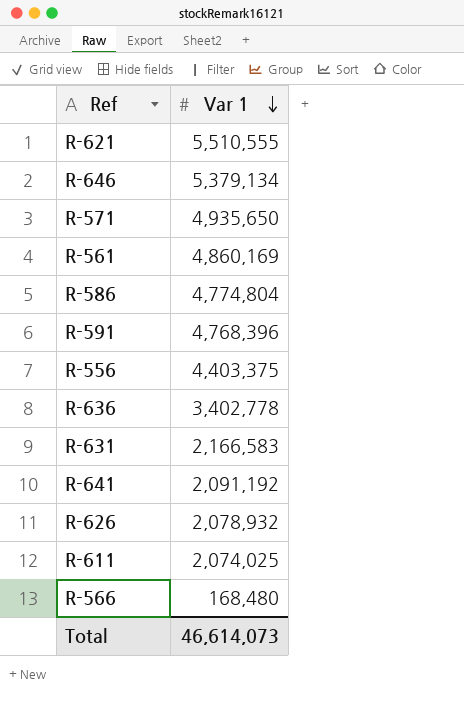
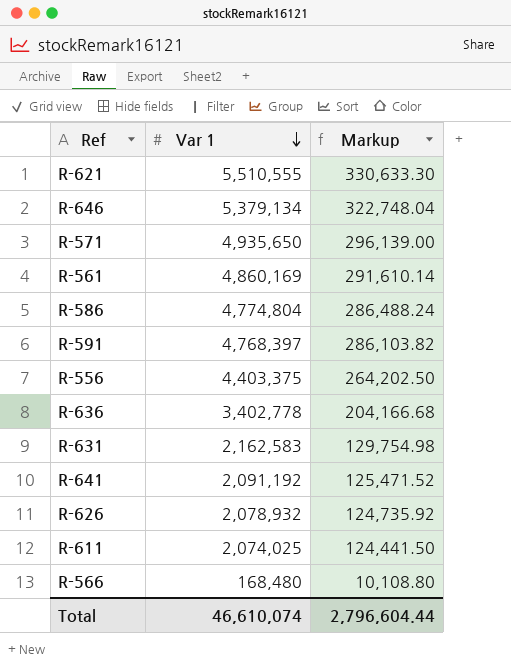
column Markup | formula: none -> [Var 1] * 0.06
R-591 | Var 1: 4,768,396 -> 4,768,397
R-631 | Var 1: 2,166,583 -> 2,162,583
Total | Var 1: 46,614,073 -> 46,610,074

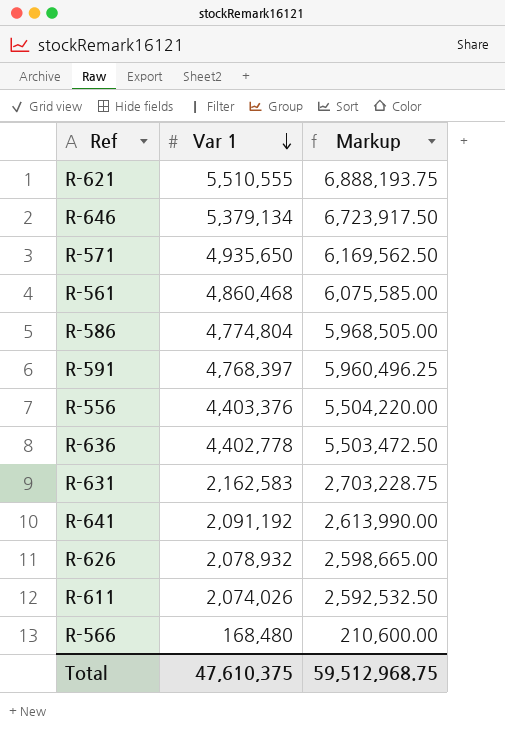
column Markup | formula: [Var 1] * 0.06 -> [Var 1] * 1.25
R-561 | Var 1: 4,860,169 -> 4,860,468
R-556 | Var 1: 4,403,375 -> 4,403,376
R-636 | Var 1: 3,402,778 -> 4,402,778
R-611 | Var 1: 2,074,025 -> 2,074,026
Total | Var 1: 46,610,074 -> 47,610,375
Total | Markup: 2,796,604.44 -> 59,512,968.75

